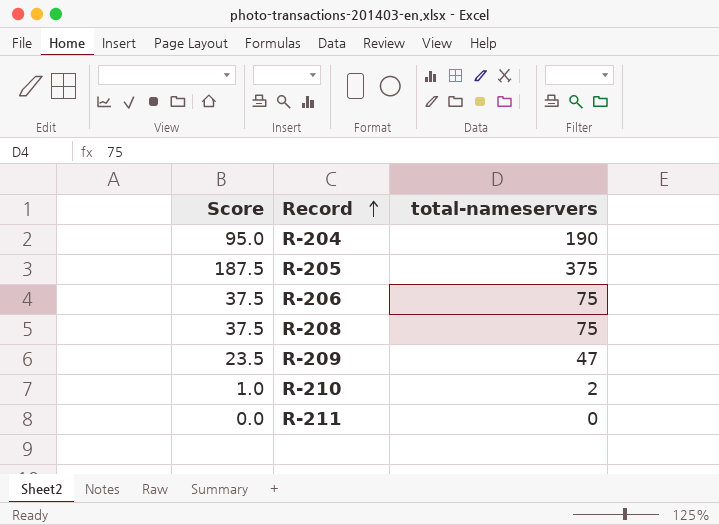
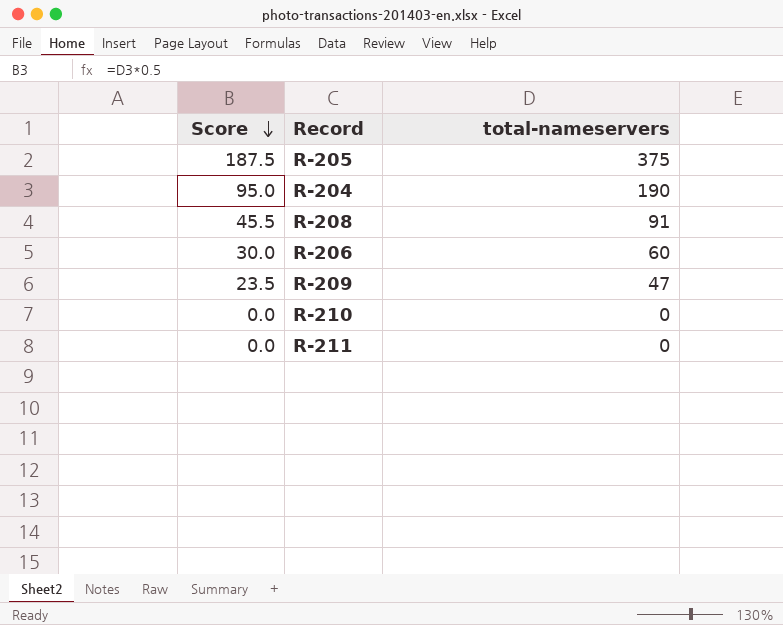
row order: Record ascending -> Score descending
R-208 | Score: 37.5 -> 45.5
R-208 | total-nameservers: 75 -> 91
R-206 | Score: 37.5 -> 30.0
R-206 | total-nameservers: 75 -> 60
R-210 | Score: 1.0 -> 0.0
R-210 | total-nameservers: 2 -> 0

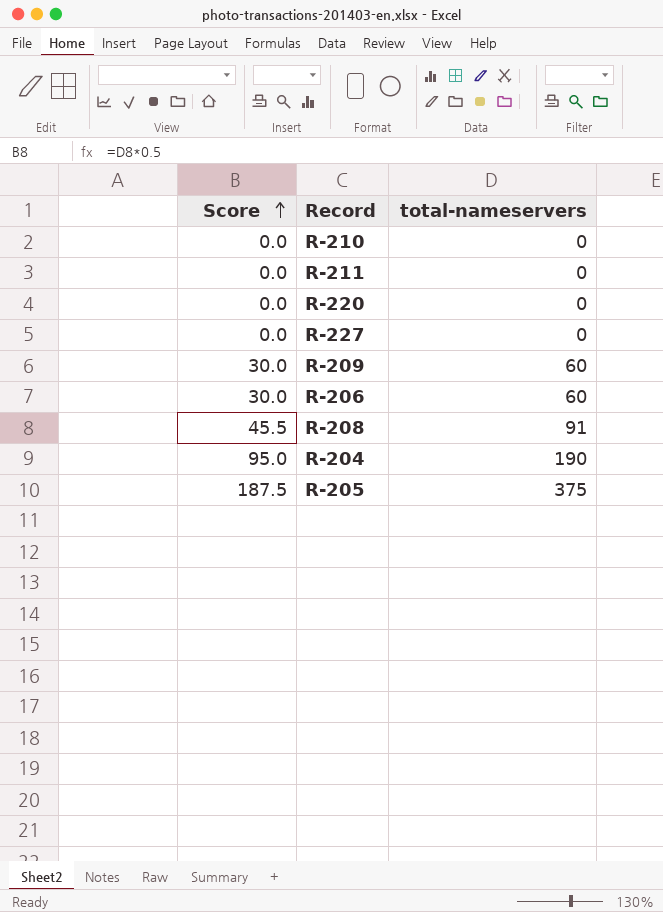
row order: Score descending -> Score ascending
row R-220: none -> 0.0 | 0
row R-227: none -> 0.0 | 0
R-209 | Score: 23.5 -> 30.0
R-209 | total-nameservers: 47 -> 60

